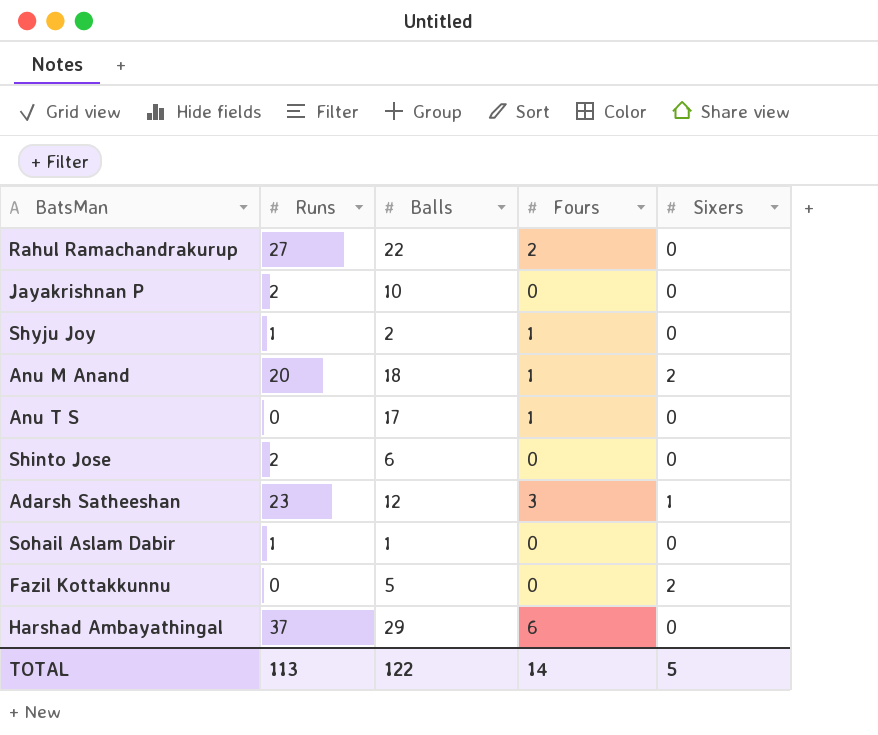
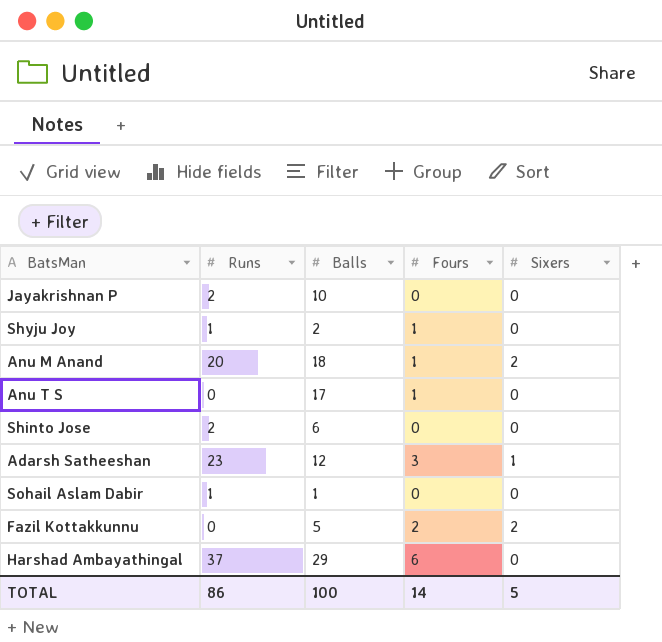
row Rahul Ramachandrakurup: 27 | 22 | 2 | 0 -> none
Fazil Kottakkunnu | Fours: 0 -> 2
TOTAL | Runs: 113 -> 86
TOTAL | Balls: 122 -> 100

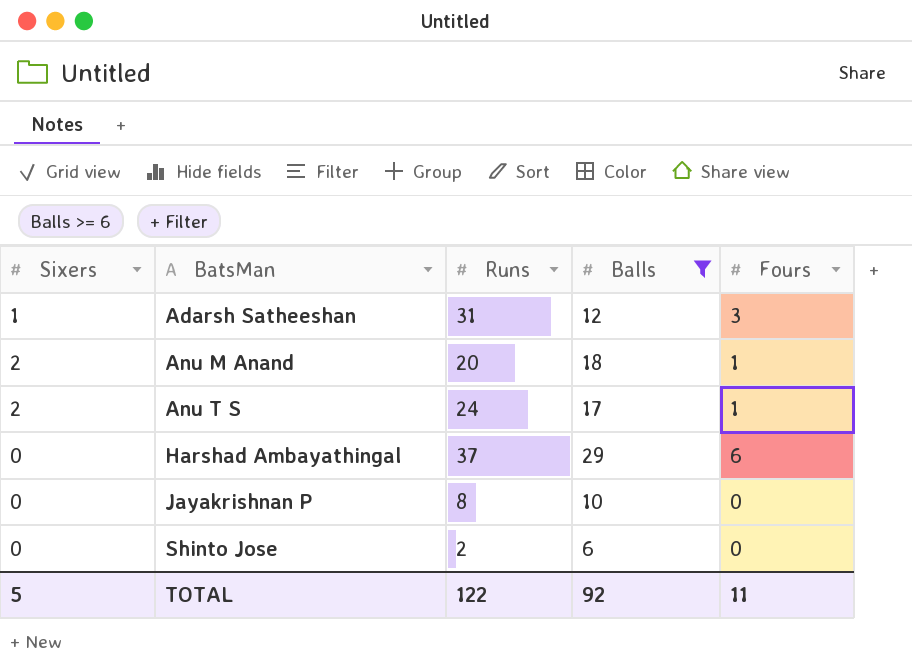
filter: none -> Balls >= 6
row order: none -> BatsMan ascending
column Sixers | position: 5 -> 1
Adarsh Satheeshan | Runs: 23 -> 31
Anu T S | Sixers: 0 -> 2
Anu T S | Runs: 0 -> 24
Jayakrishnan P | Runs: 2 -> 8
TOTAL | Runs: 86 -> 122
TOTAL | Balls: 100 -> 92
TOTAL | Fours: 14 -> 11

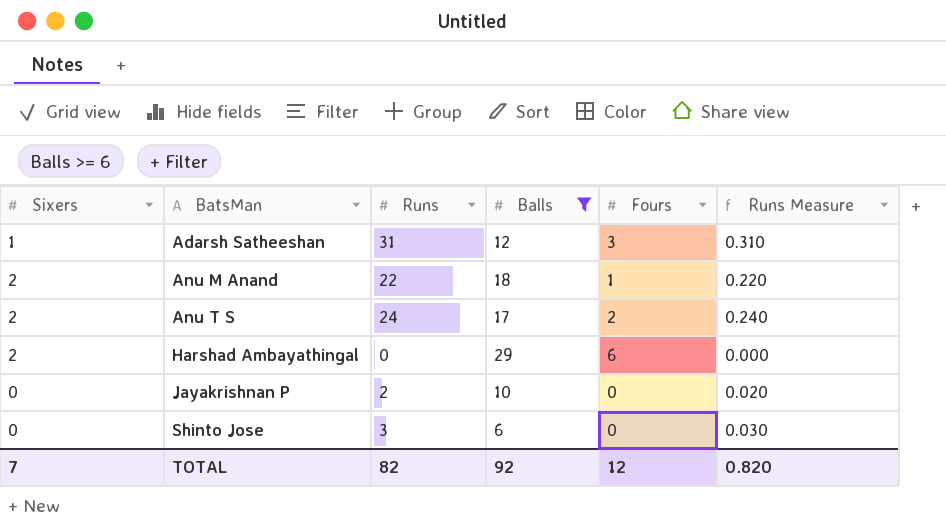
column Runs Measure | formula: none -> [Runs] * 0.01
Anu M Anand | Runs: 20 -> 22
Anu T S | Fours: 1 -> 2
Harshad Ambayathingal | Sixers: 0 -> 2
Harshad Ambayathingal | Runs: 37 -> 0
Jayakrishnan P | Runs: 8 -> 2
Shinto Jose | Runs: 2 -> 3
TOTAL | Sixers: 5 -> 7
TOTAL | Runs: 122 -> 82
TOTAL | Fours: 11 -> 12

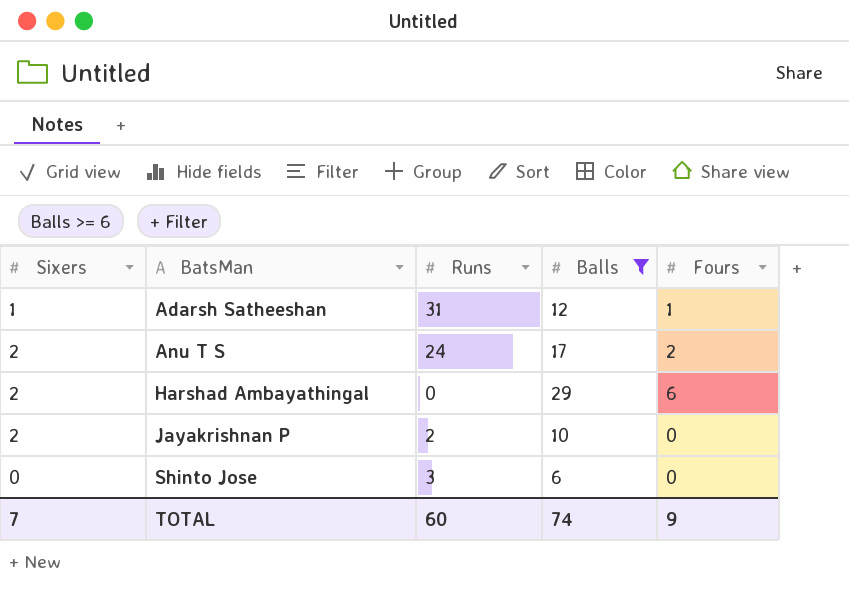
column Runs Measure | formula: [Runs] * 0.01 -> none
row Anu M Anand: 2 | 22 | 18 | 1 | 0.220 -> none
Adarsh Satheeshan | Fours: 3 -> 1
Jayakrishnan P | Sixers: 0 -> 2
TOTAL | Runs: 82 -> 60
TOTAL | Balls: 92 -> 74
TOTAL | Fours: 12 -> 9

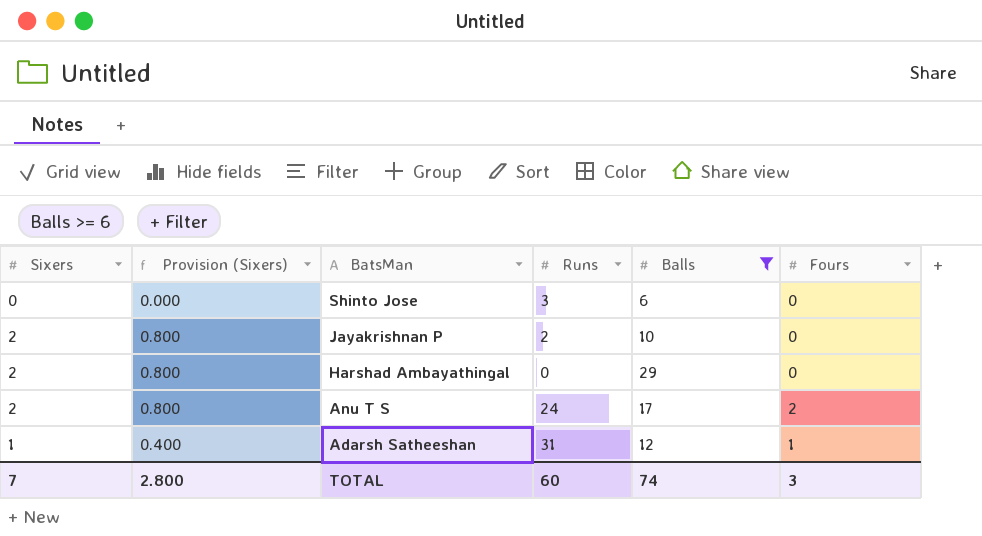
row order: BatsMan ascending -> BatsMan descending
column Provision (Sixers) | formula: none -> [Sixers] * 0.4
Harshad Ambayathingal | Fours: 6 -> 0
TOTAL | Fours: 9 -> 3

